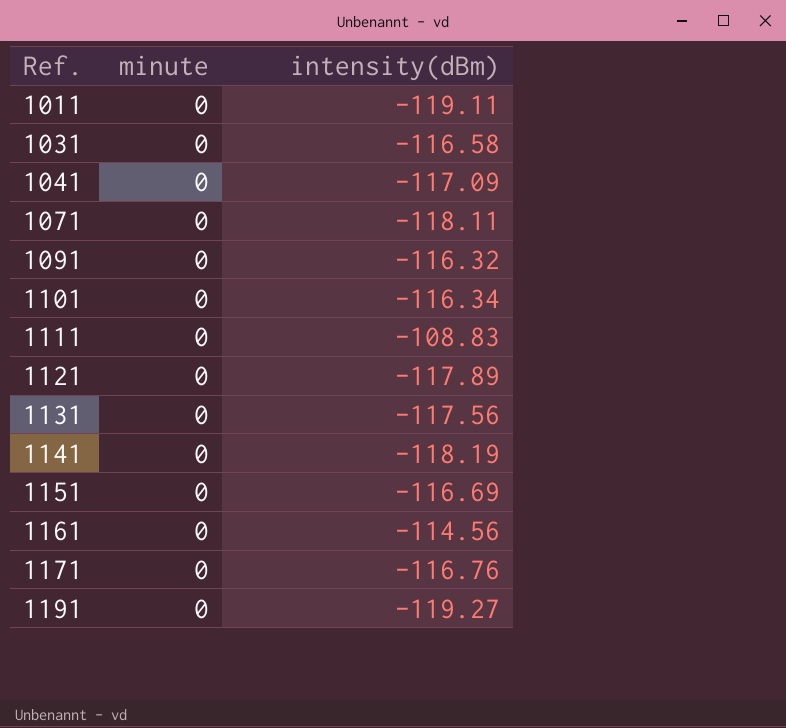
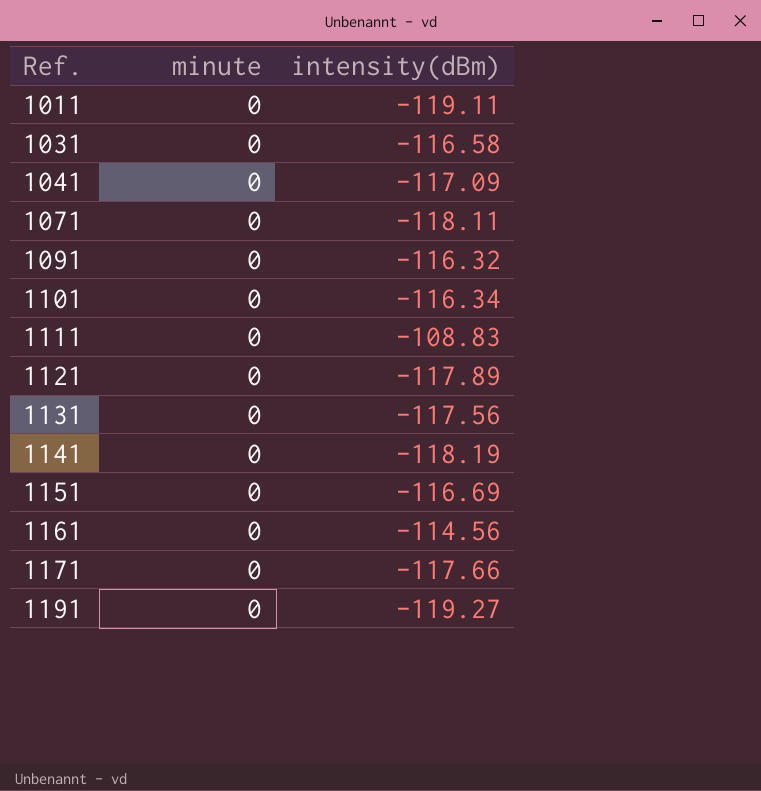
1171 | intensity(dBm): -116.76 -> -117.66

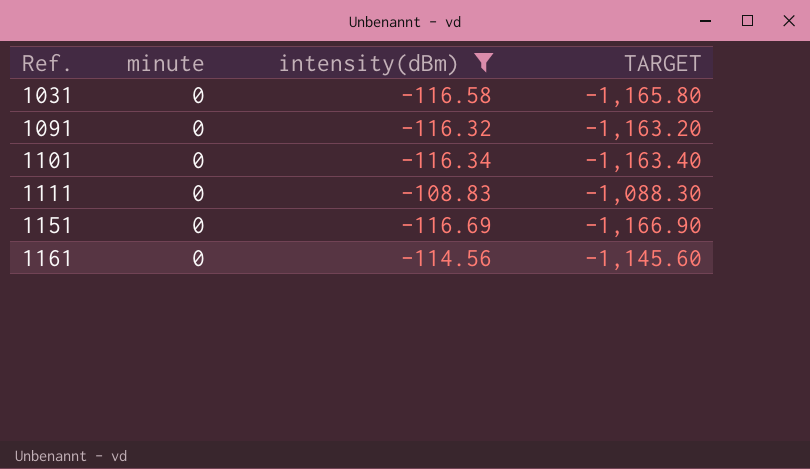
filter: none -> intensity(dBm) >= -116.69
column TARGET | formula: none -> [intensity(dBm)] * 10

